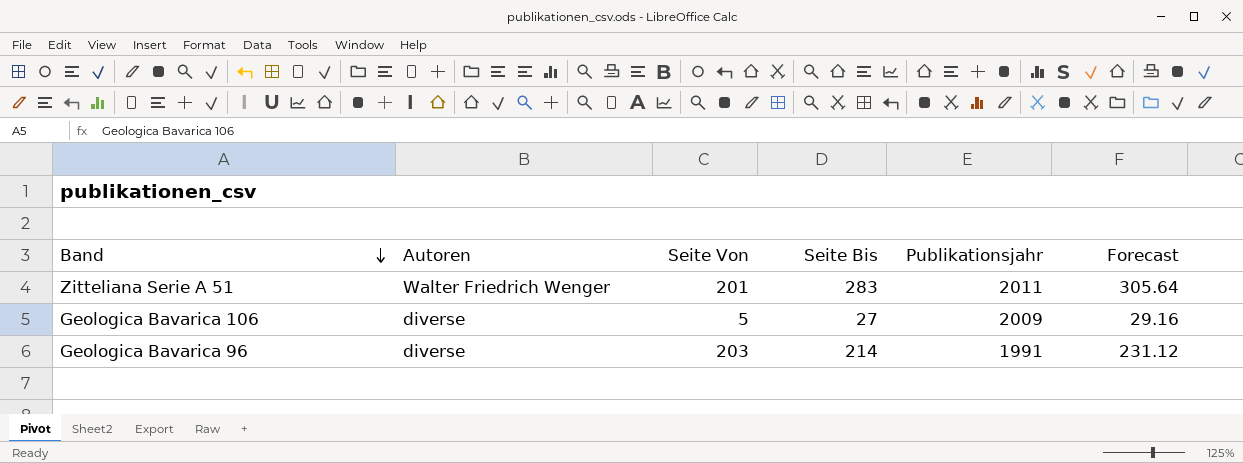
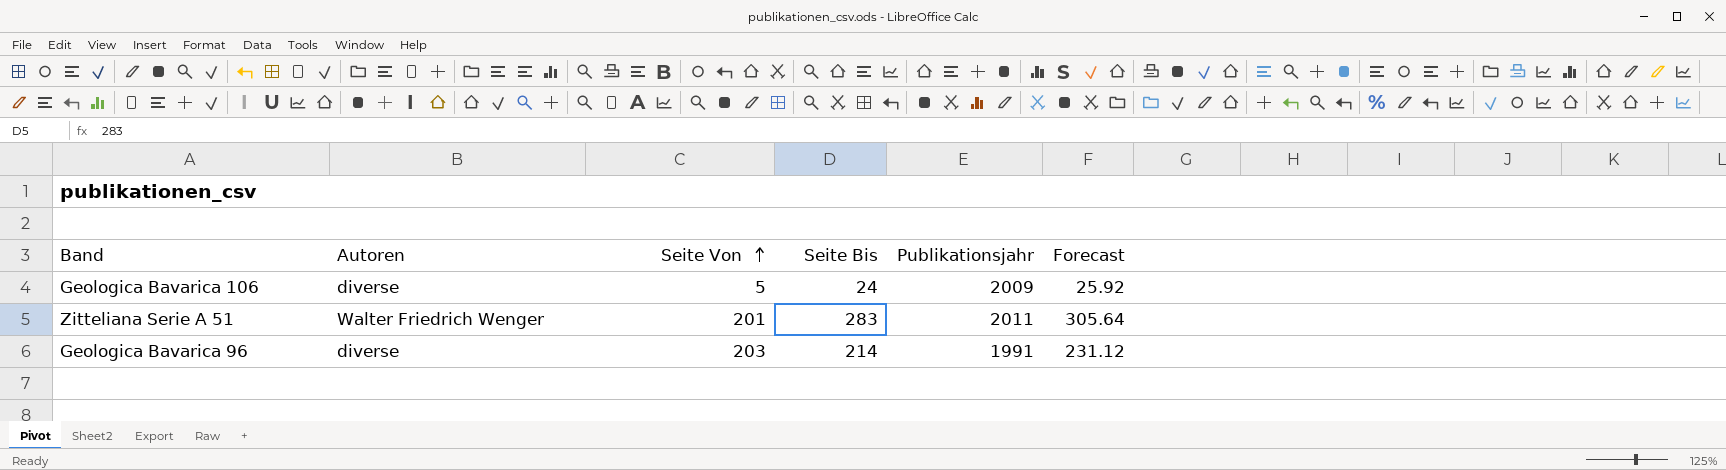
row order: Band descending -> Seite Von ascending
Geologica Bavarica 106 | Seite Bis: 27 -> 24
Geologica Bavarica 106 | Forecast: 29.16 -> 25.92

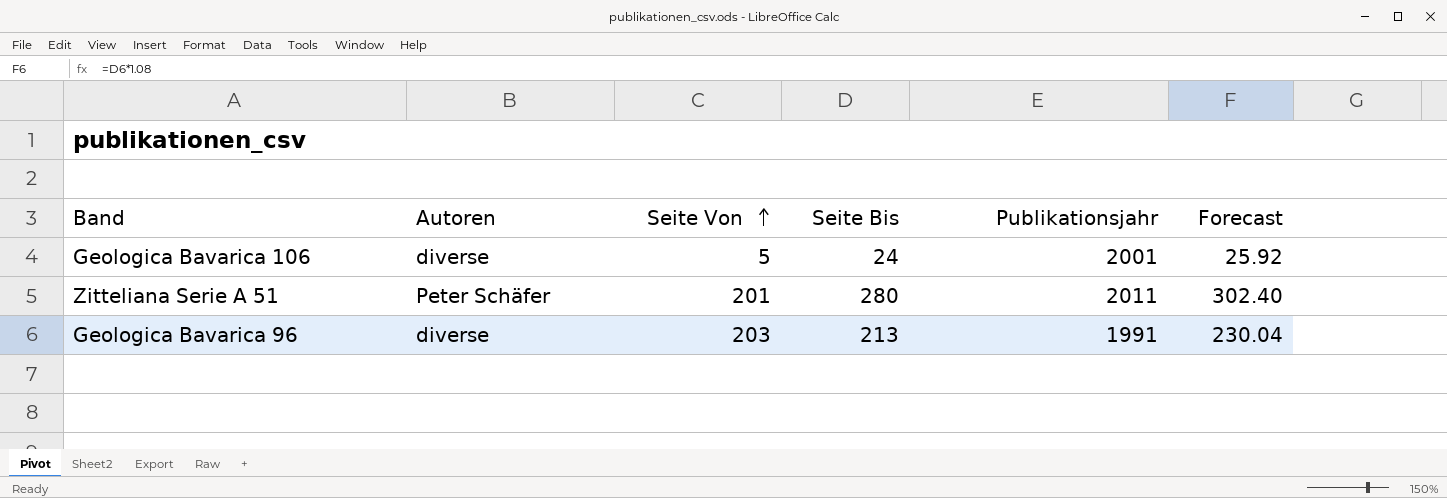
Geologica Bavarica 106 | Publikationsjahr: 2009 -> 2001
Zitteliana Serie A 51 | Autoren: Walter Friedrich Wenger -> Peter Schäfer
Zitteliana Serie A 51 | Seite Bis: 283 -> 280
Zitteliana Serie A 51 | Forecast: 305.64 -> 302.40
Geologica Bavarica 96 | Seite Bis: 214 -> 213
Geologica Bavarica 96 | Forecast: 231.12 -> 230.04

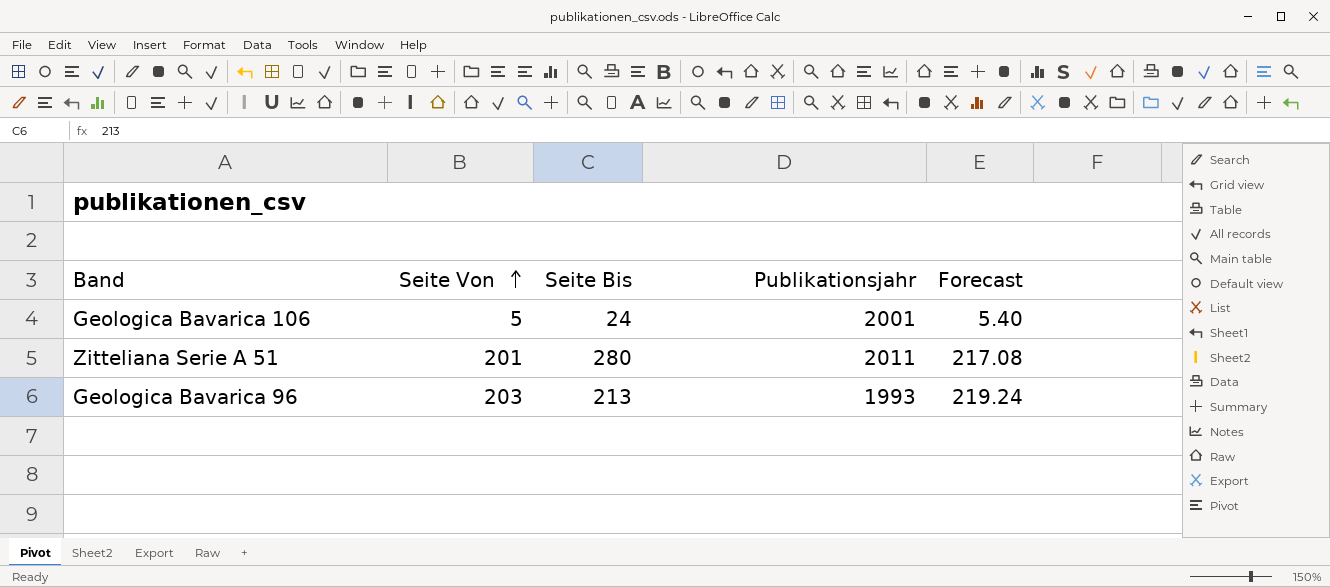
column Autoren | position: 2 -> none
column Forecast | formula: [Seite Bis] * 1.08 -> [Seite Von] * 1.08
Geologica Bavarica 96 | Publikationsjahr: 1991 -> 1993

